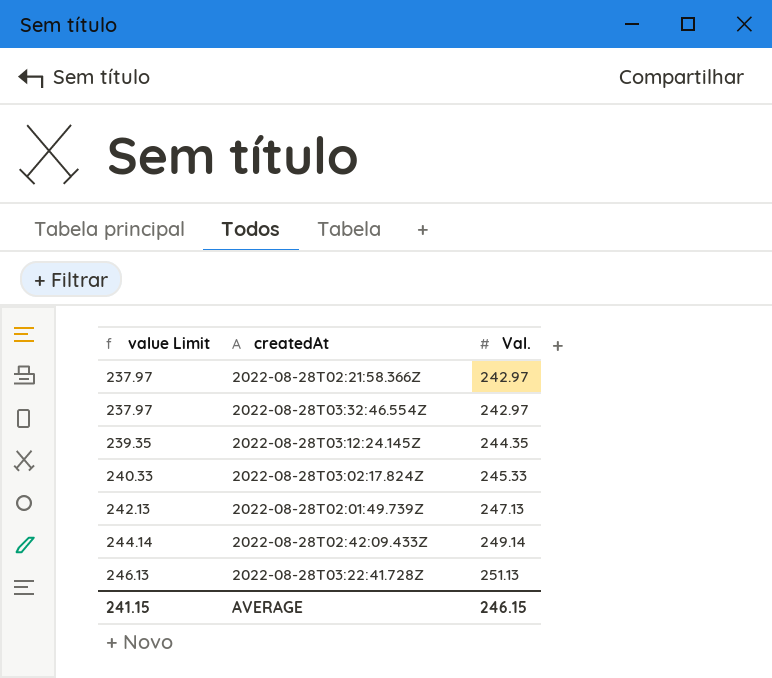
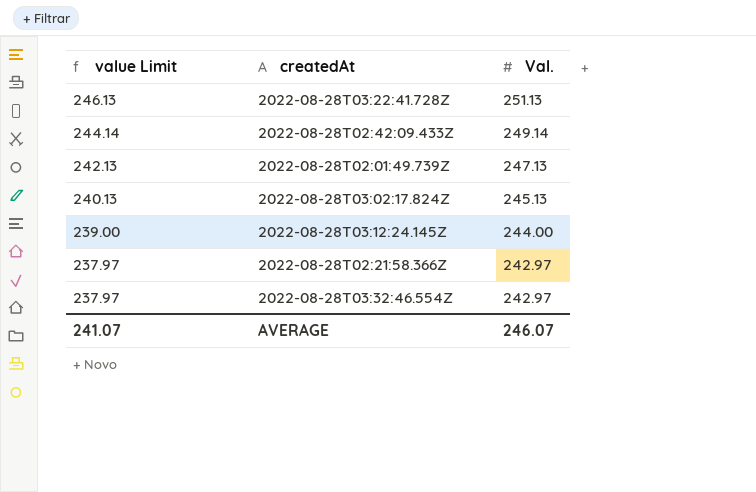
row order: value Limit ascending -> value Limit descending
2022-08-28T03:02:17.824Z | value Limit: 240.33 -> 240.13
2022-08-28T03:02:17.824Z | Val.: 245.33 -> 245.13
2022-08-28T03:12:24.145Z | value Limit: 239.35 -> 239.00
2022-08-28T03:12:24.145Z | Val.: 244.35 -> 244.00
AVERAGE | value Limit: 241.15 -> 241.07
AVERAGE | Val.: 246.15 -> 246.07

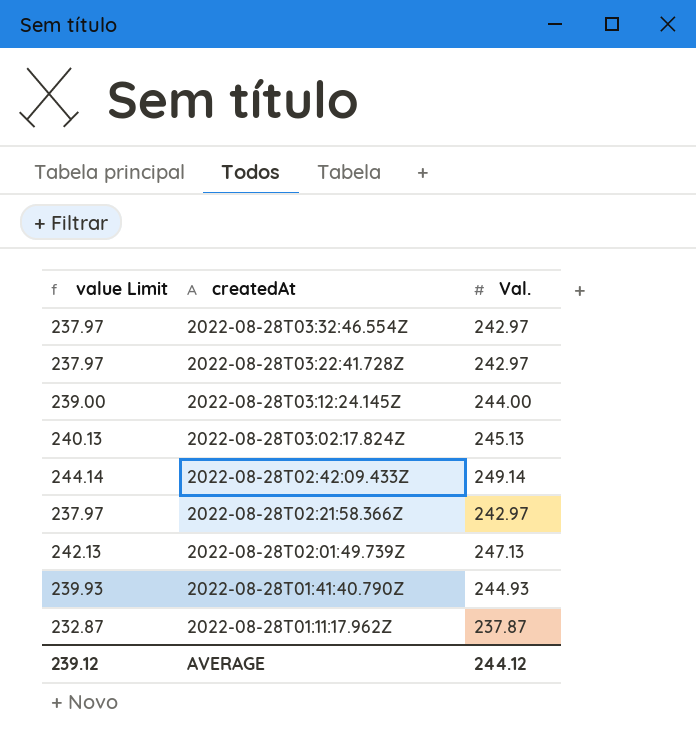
row order: value Limit descending -> createdAt descending
2022-08-28T03:22:41.728Z | value Limit: 246.13 -> 237.97
2022-08-28T03:22:41.728Z | Val.: 251.13 -> 242.97
row 2022-08-28T01:41:40.790Z: none -> 239.93 | 244.93
row 2022-08-28T01:11:17.962Z: none -> 232.87 | 237.87
AVERAGE | value Limit: 241.07 -> 239.12
AVERAGE | Val.: 246.07 -> 244.12

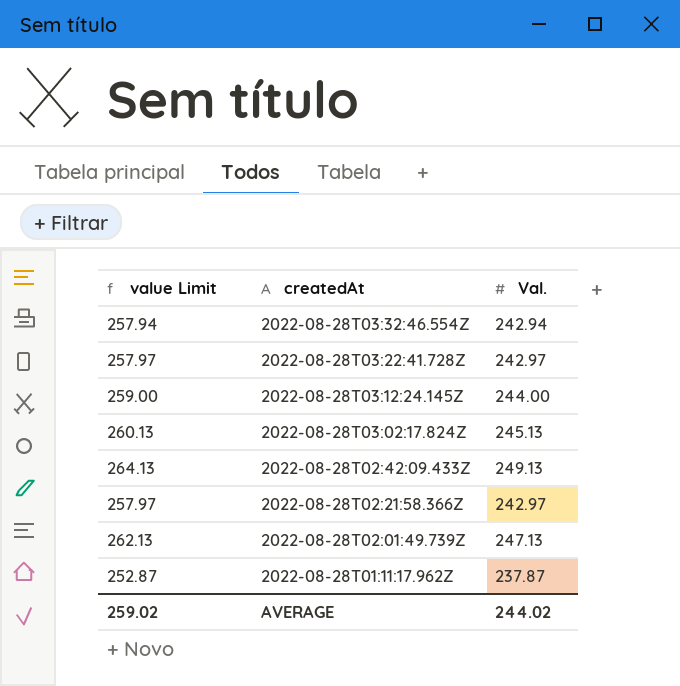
column value Limit | formula: [Val.] - 5 -> [Val.] + 15
row 2022-08-28T01:41:40.790Z: 239.93 | 244.93 -> none
2022-08-28T03:32:46.554Z | Val.: 242.97 -> 242.94
2022-08-28T02:42:09.433Z | Val.: 249.14 -> 249.13
AVERAGE | value Limit: 239.12 -> 259.02
AVERAGE | Val.: 244.12 -> 244.02

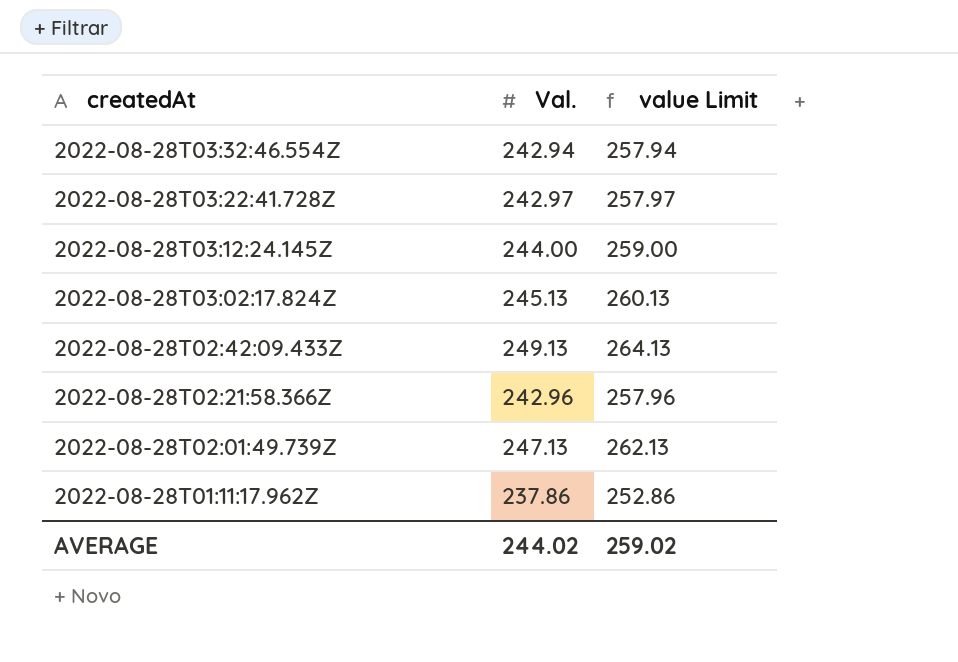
column value Limit | position: 1 -> 3
2022-08-28T02:21:58.366Z | Val.: 242.97 -> 242.96
2022-08-28T02:21:58.366Z | value Limit: 257.97 -> 257.96
2022-08-28T01:11:17.962Z | Val.: 237.87 -> 237.86
2022-08-28T01:11:17.962Z | value Limit: 252.87 -> 252.86

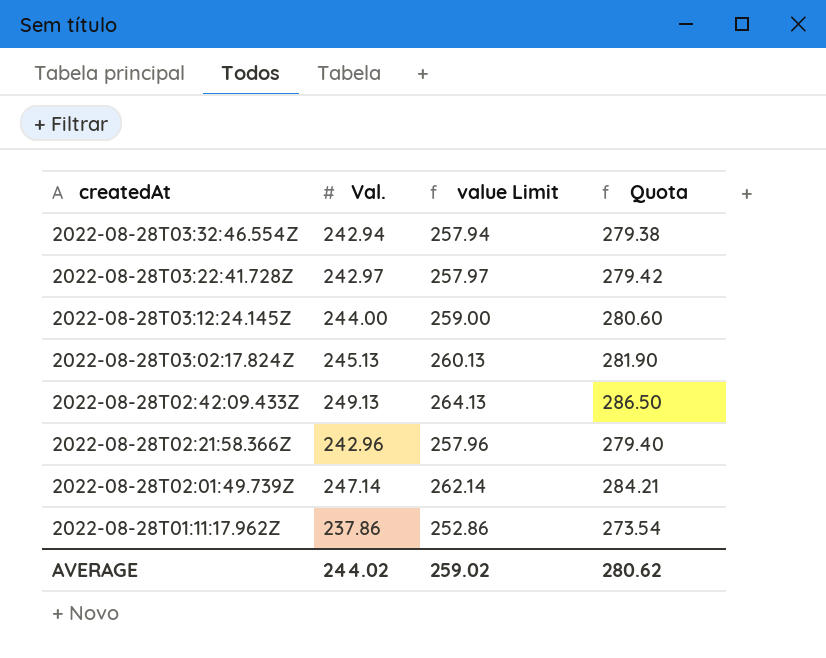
column Quota | formula: none -> [Val.] * 1.15
2022-08-28T02:01:49.739Z | Val.: 247.13 -> 247.14
2022-08-28T02:01:49.739Z | value Limit: 262.13 -> 262.14

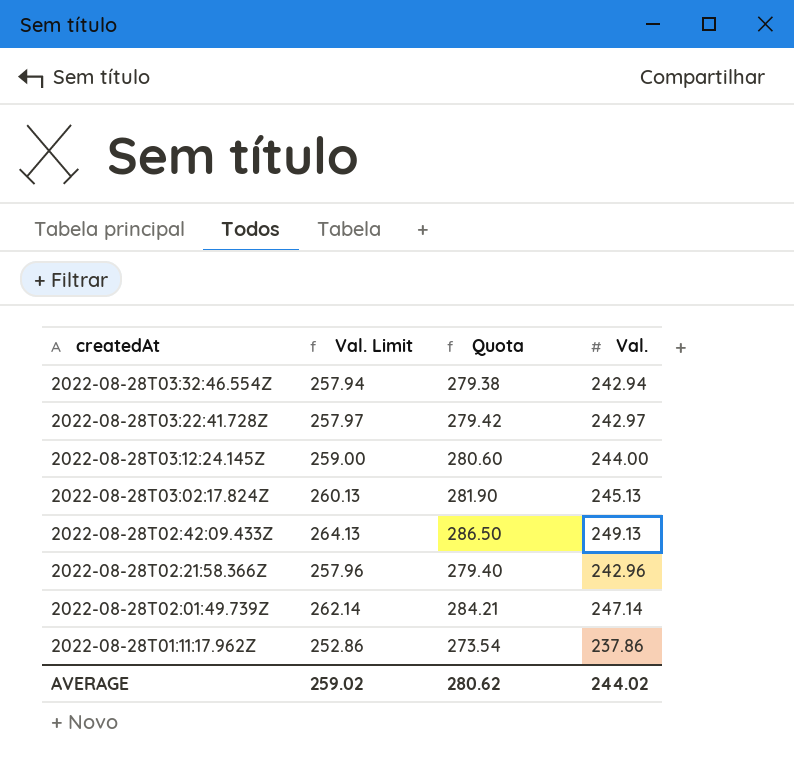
column name: value Limit -> Val. Limit
column Val. | position: 2 -> 4

